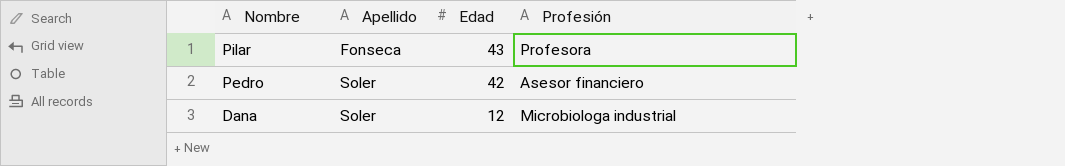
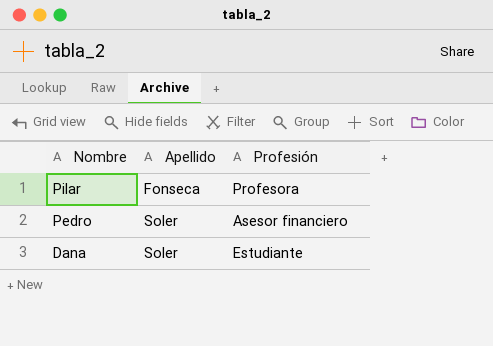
column Edad | position: 3 -> none
Dana | Profesión: Microbiologa industrial -> Estudiante

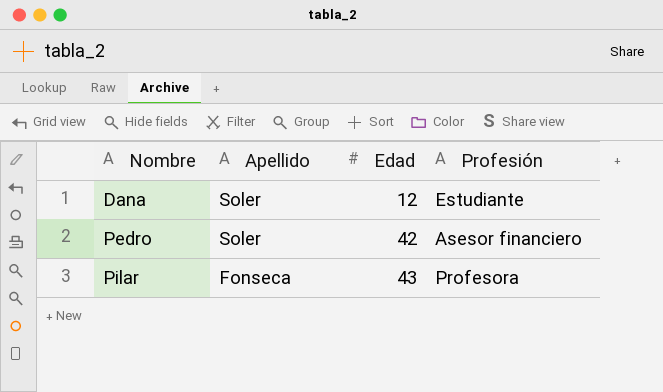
row order: Nombre descending -> Nombre ascending
column Edad | position: none -> 3

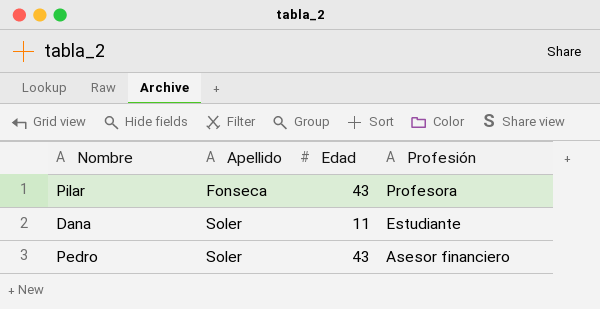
row order: Nombre ascending -> Apellido ascending
Dana | Edad: 12 -> 11
Pedro | Edad: 42 -> 43

